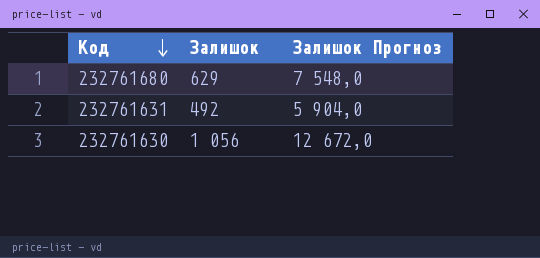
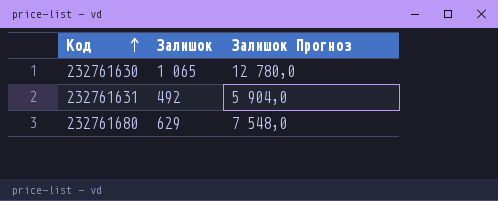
row order: Код descending -> Код ascending
232761630 | Залишок: 1 056 -> 1 065
232761630 | Залишок Прогноз: 12 672,0 -> 12 780,0

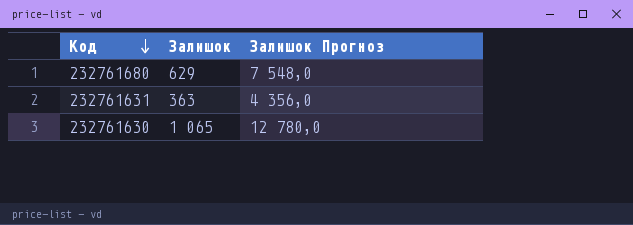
row order: Код ascending -> Код descending
232761631 | Залишок: 492 -> 363
232761631 | Залишок Прогноз: 5 904,0 -> 4 356,0

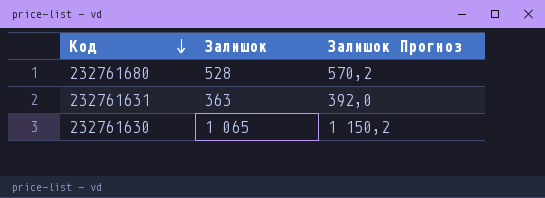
column Залишок Прогноз | formula: [Залишок] * 12 -> [Залишок] * 1,08
232761680 | Залишок: 629 -> 528

